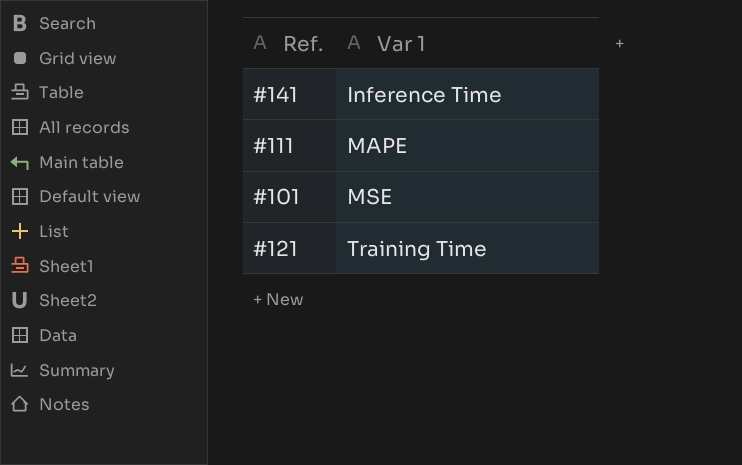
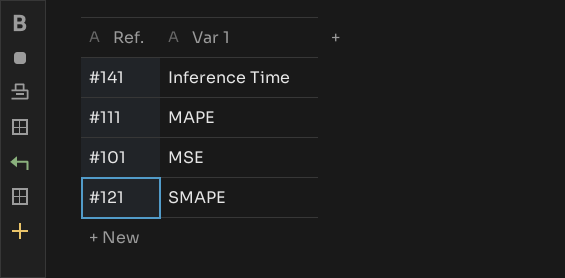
#121 | Var 1: Training Time -> SMAPE

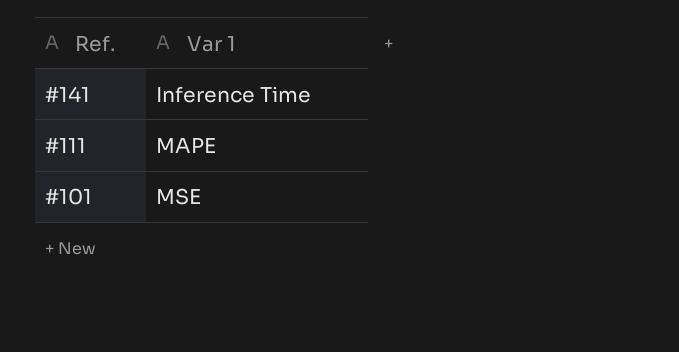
row #121: SMAPE -> none

